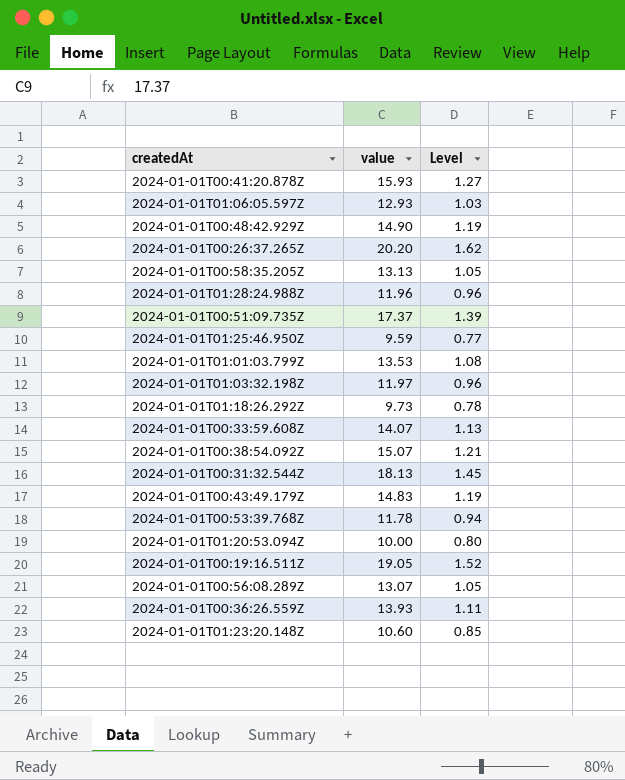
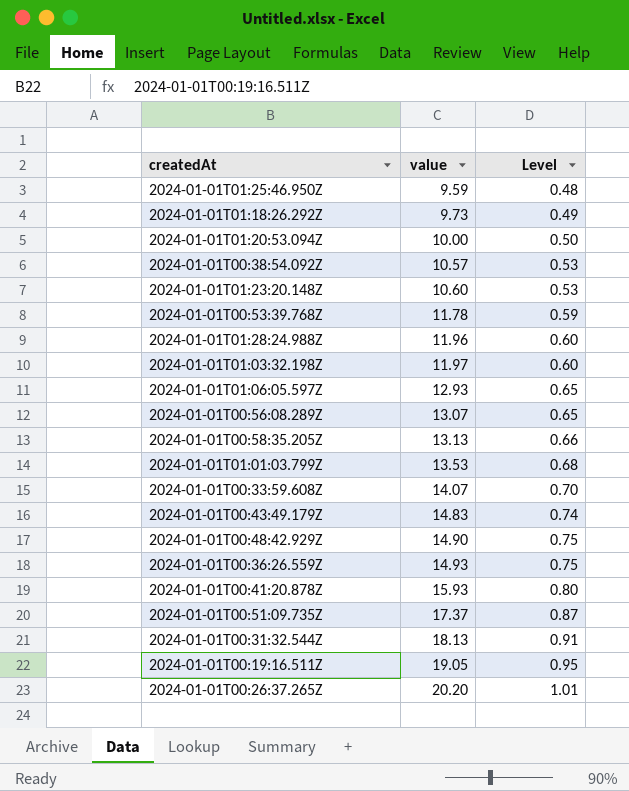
row order: none -> value ascending
column Level | formula: [value] * 0.08 -> [value] * 0.05
2024-01-01T00:38:54.092Z | value: 15.07 -> 10.57
2024-01-01T00:36:26.559Z | value: 13.93 -> 14.93

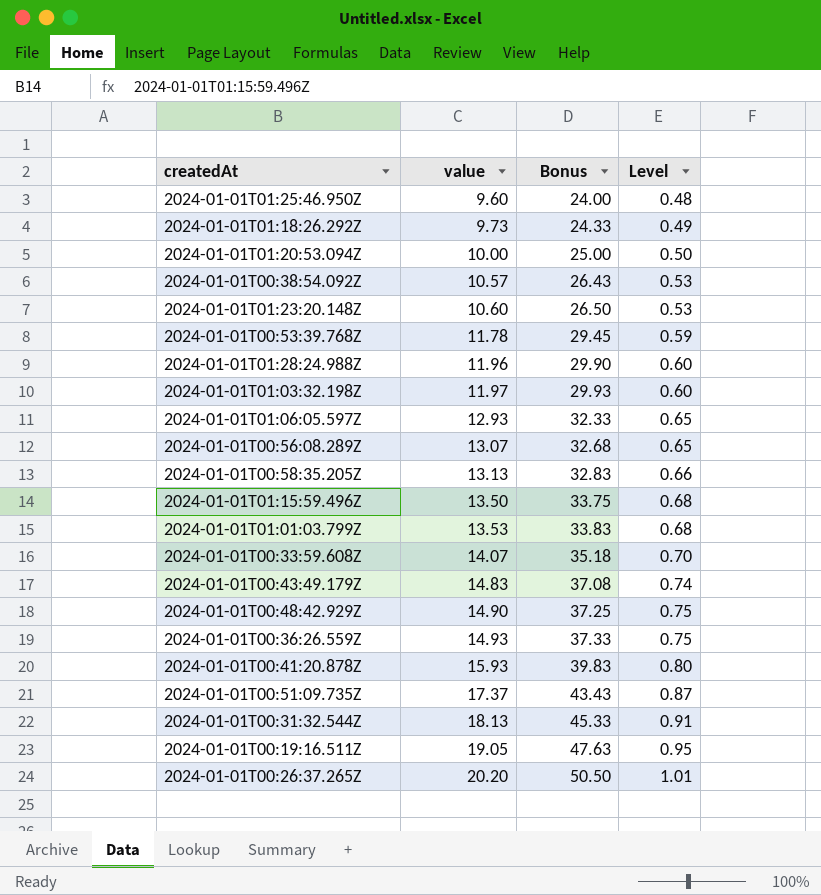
column Bonus | formula: none -> [value] * 2.5
2024-01-01T01:25:46.950Z | value: 9.59 -> 9.60
row 2024-01-01T01:15:59.496Z: none -> 13.50 | 33.75 | 0.68

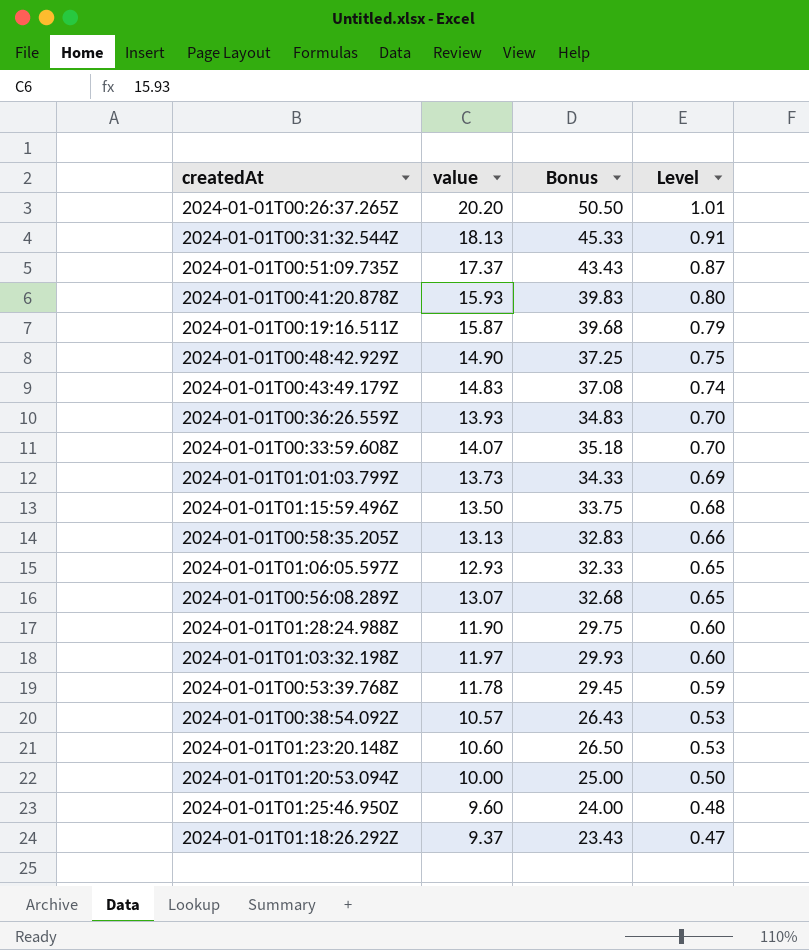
row order: value ascending -> Level descending
2024-01-01T00:19:16.511Z | value: 19.05 -> 15.87
2024-01-01T00:19:16.511Z | Bonus: 47.63 -> 39.68
2024-01-01T00:19:16.511Z | Level: 0.95 -> 0.79
2024-01-01T00:36:26.559Z | value: 14.93 -> 13.93
2024-01-01T00:36:26.559Z | Bonus: 37.33 -> 34.83
2024-01-01T00:36:26.559Z | Level: 0.75 -> 0.70
2024-01-01T01:01:03.799Z | value: 13.53 -> 13.73
2024-01-01T01:01:03.799Z | Bonus: 33.83 -> 34.33
2024-01-01T01:01:03.799Z | Level: 0.68 -> 0.69
2024-01-01T01:28:24.988Z | value: 11.96 -> 11.90
2024-01-01T01:28:24.988Z | Bonus: 29.90 -> 29.75
2024-01-01T01:18:26.292Z | value: 9.73 -> 9.37
2024-01-01T01:18:26.292Z | Bonus: 24.33 -> 23.43
2024-01-01T01:18:26.292Z | Level: 0.49 -> 0.47

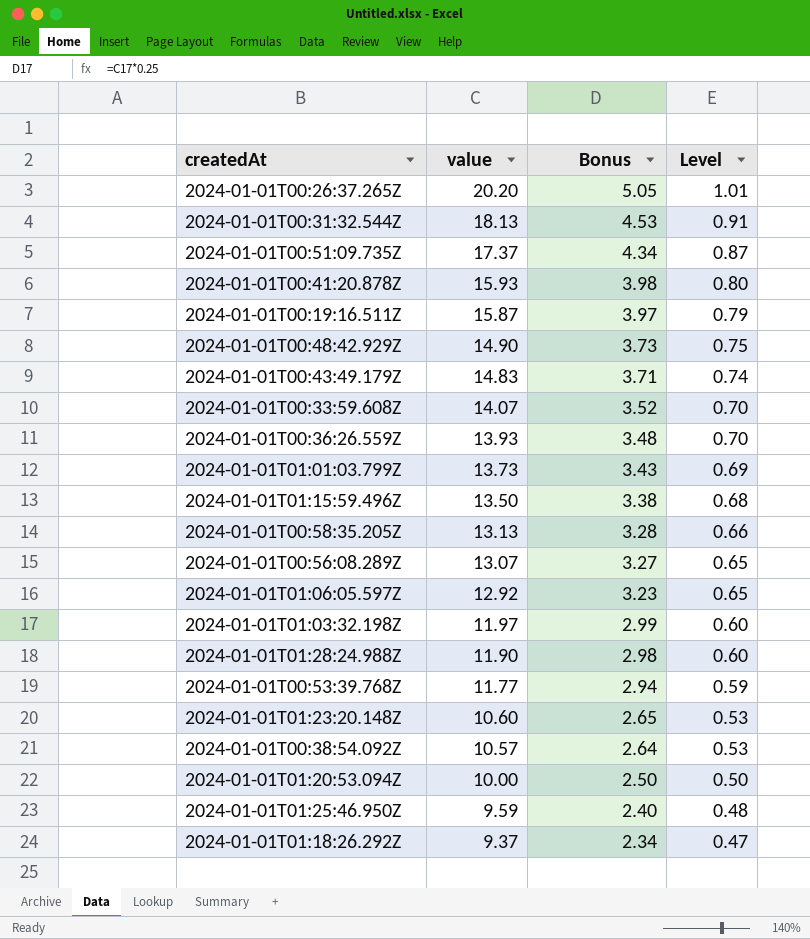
row order: Level descending -> value descending
column Bonus | formula: [value] * 2.5 -> [value] * 0.25
2024-01-01T01:06:05.597Z | value: 12.93 -> 12.92
2024-01-01T00:53:39.768Z | value: 11.78 -> 11.77
2024-01-01T01:25:46.950Z | value: 9.60 -> 9.59

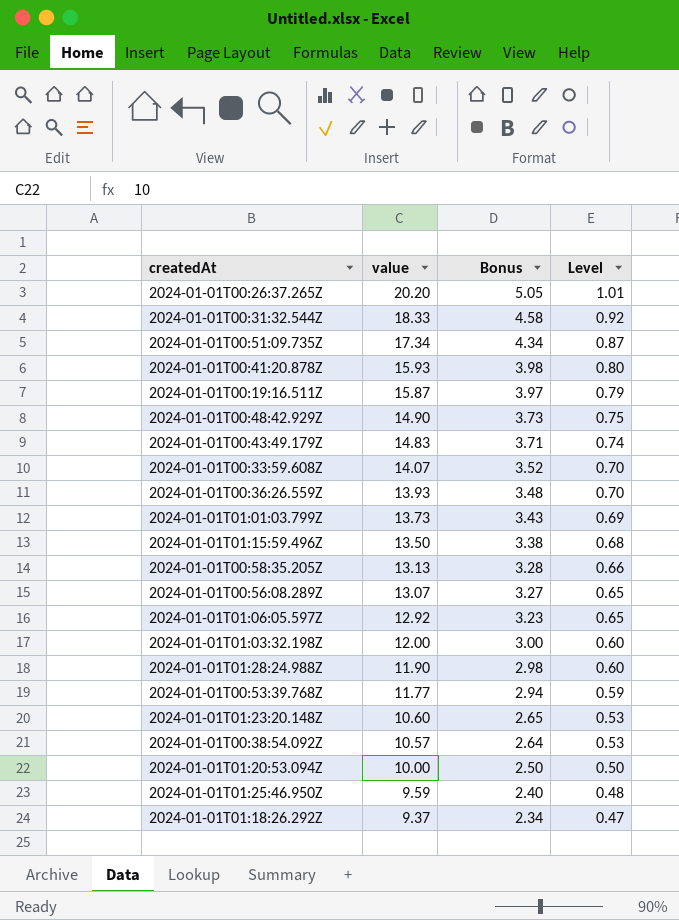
2024-01-01T00:31:32.544Z | value: 18.13 -> 18.33
2024-01-01T00:31:32.544Z | Bonus: 4.53 -> 4.58
2024-01-01T00:31:32.544Z | Level: 0.91 -> 0.92
2024-01-01T00:51:09.735Z | value: 17.37 -> 17.34
2024-01-01T01:03:32.198Z | value: 11.97 -> 12.00
2024-01-01T01:03:32.198Z | Bonus: 2.99 -> 3.00

